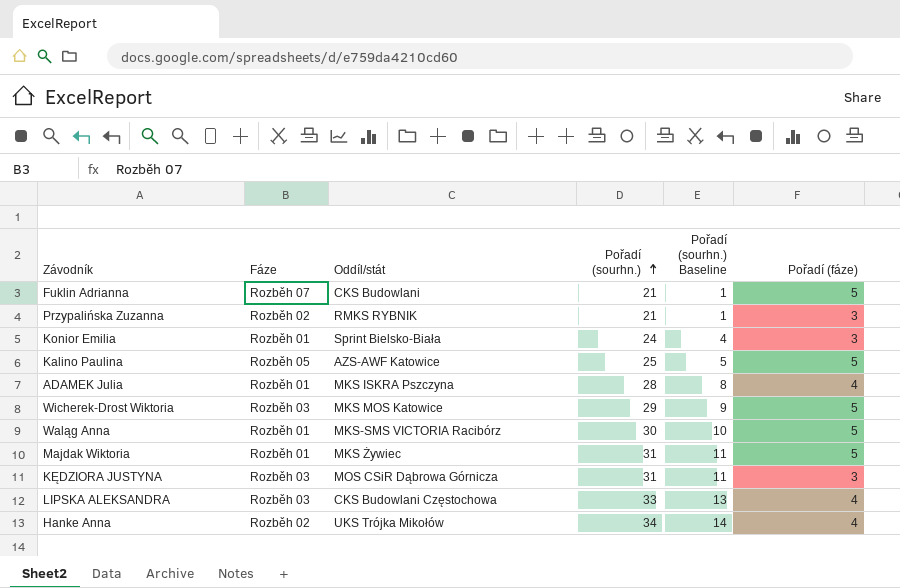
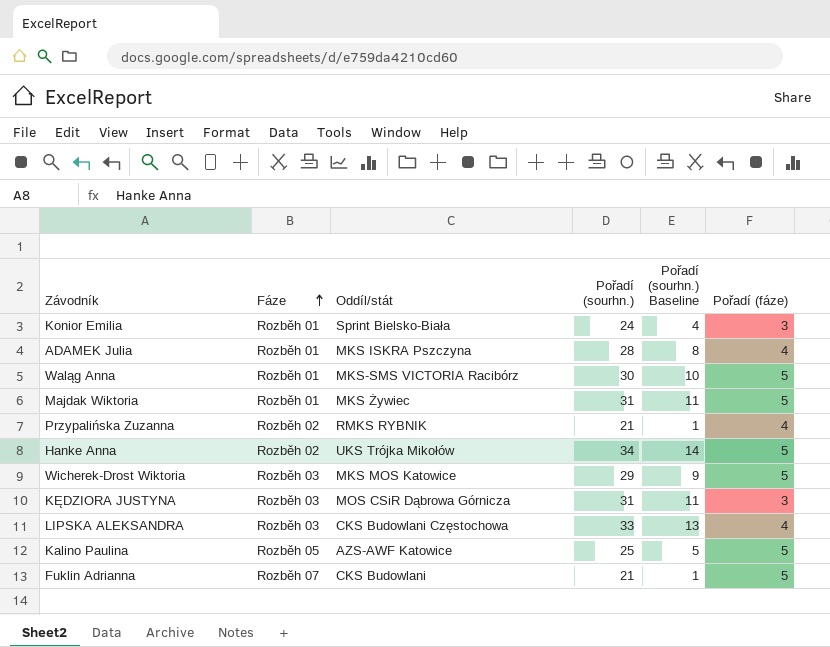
row order: Pořadí (sourhn.) ascending -> Fáze ascending
Przypalińska Zuzanna | Pořadí (fáze): 3 -> 4
Hanke Anna | Pořadí (fáze): 4 -> 5

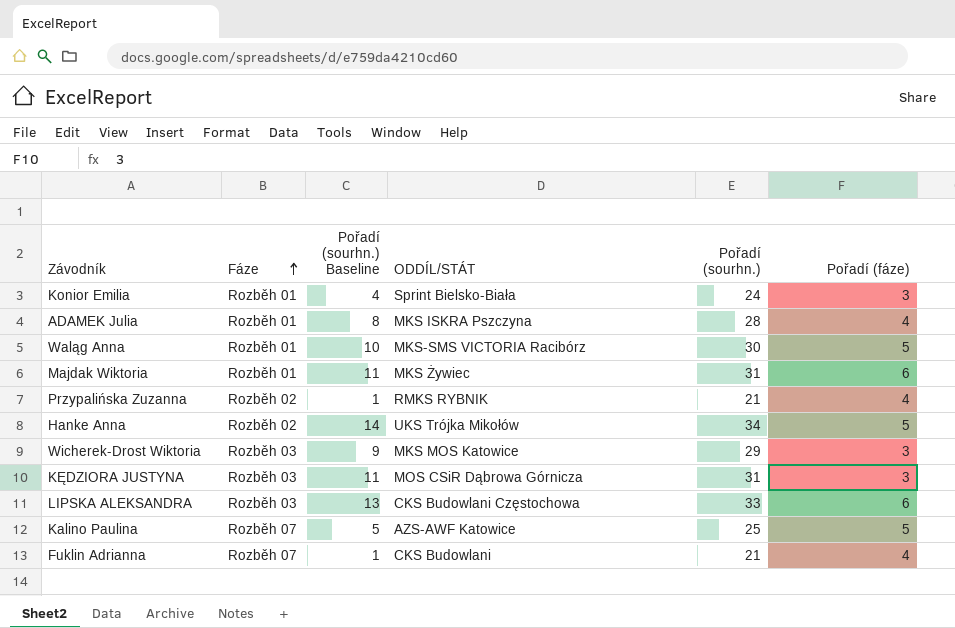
column Pořadí (sourhn.) Baseline | position: 5 -> 3
column name: Oddíl/stát -> ODDÍL/STÁT
Majdak Wiktoria | Pořadí (fáze): 5 -> 6
Wicherek-Drost Wiktoria | Pořadí (fáze): 5 -> 3
LIPSKA ALEKSANDRA | Pořadí (fáze): 4 -> 6
Kalino Paulina | Fáze: Rozběh 05 -> Rozběh 07
Fuklin Adrianna | Pořadí (fáze): 5 -> 4

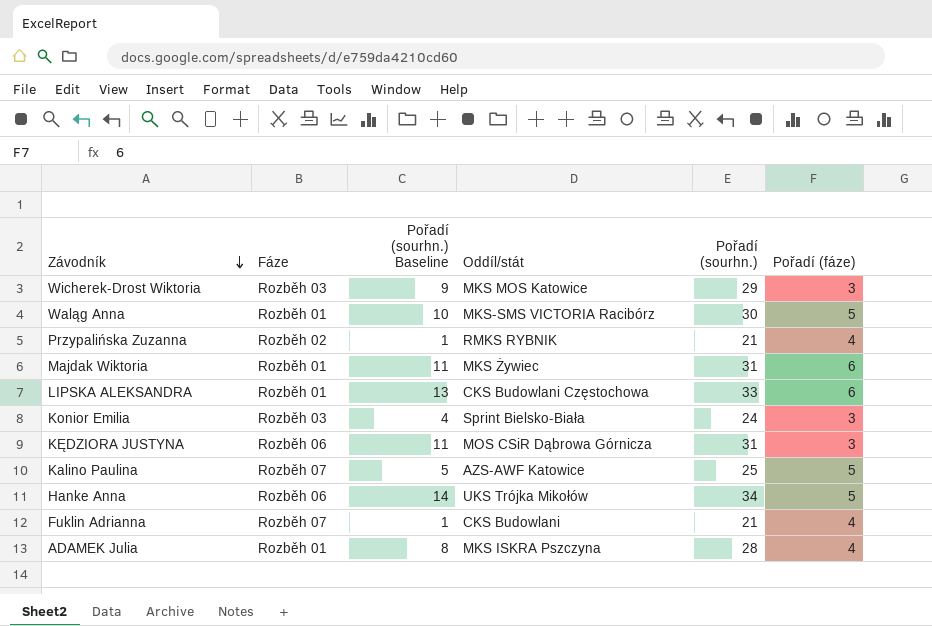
row order: Fáze ascending -> Závodník descending
column name: ODDÍL/STÁT -> Oddíl/stát
LIPSKA ALEKSANDRA | Fáze: Rozběh 03 -> Rozběh 01
Konior Emilia | Fáze: Rozběh 01 -> Rozběh 03
KĘDZIORA JUSTYNA | Fáze: Rozběh 03 -> Rozběh 06
Hanke Anna | Fáze: Rozběh 02 -> Rozběh 06

